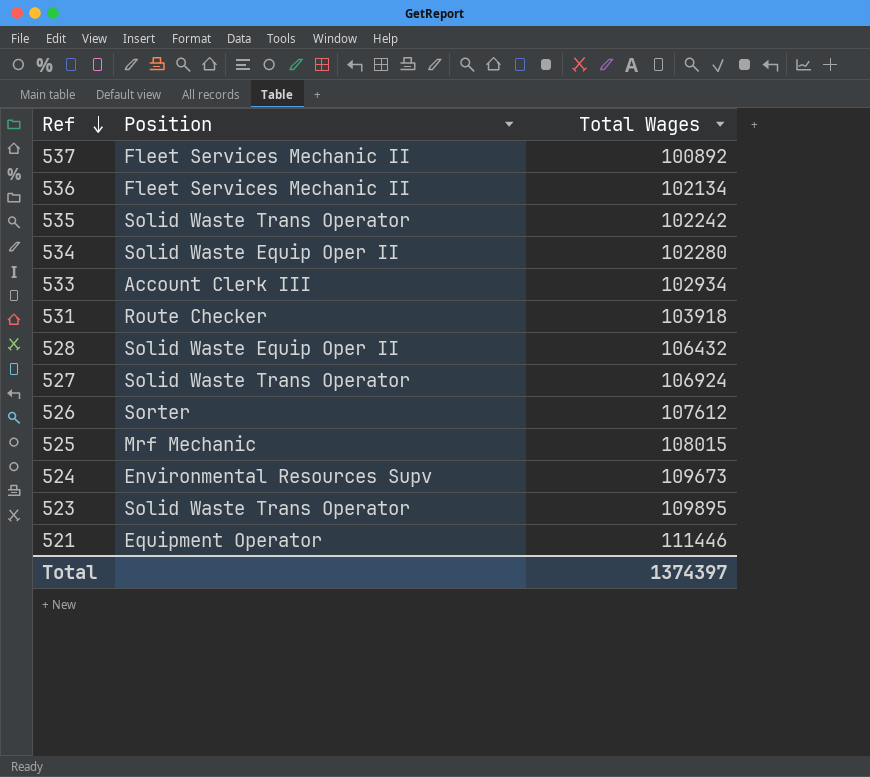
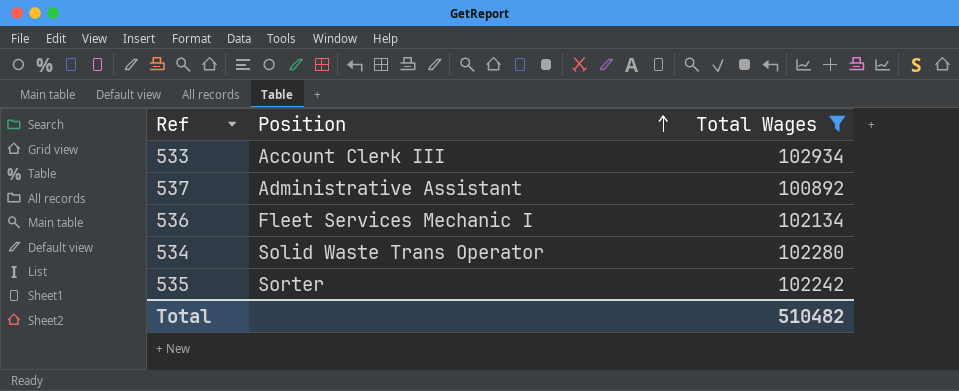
filter: none -> Total Wages <= 102934
row order: Ref descending -> Position ascending
537 | Position: Fleet Services Mechanic II -> Administrative Assistant
536 | Position: Fleet Services Mechanic II -> Fleet Services Mechanic I
534 | Position: Solid Waste Equip Oper II -> Solid Waste Trans Operator
535 | Position: Solid Waste Trans Operator -> Sorter
Total | Total Wages: 1374397 -> 510482

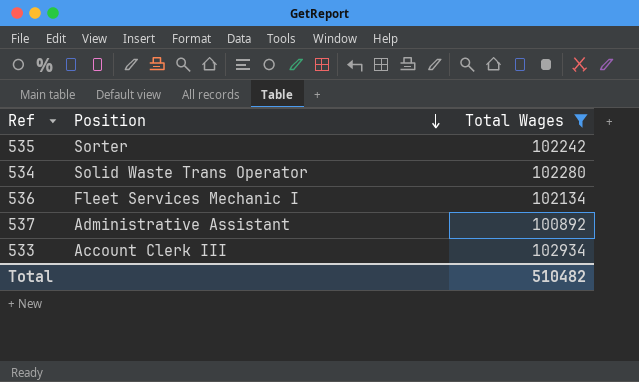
row order: Position ascending -> Position descending

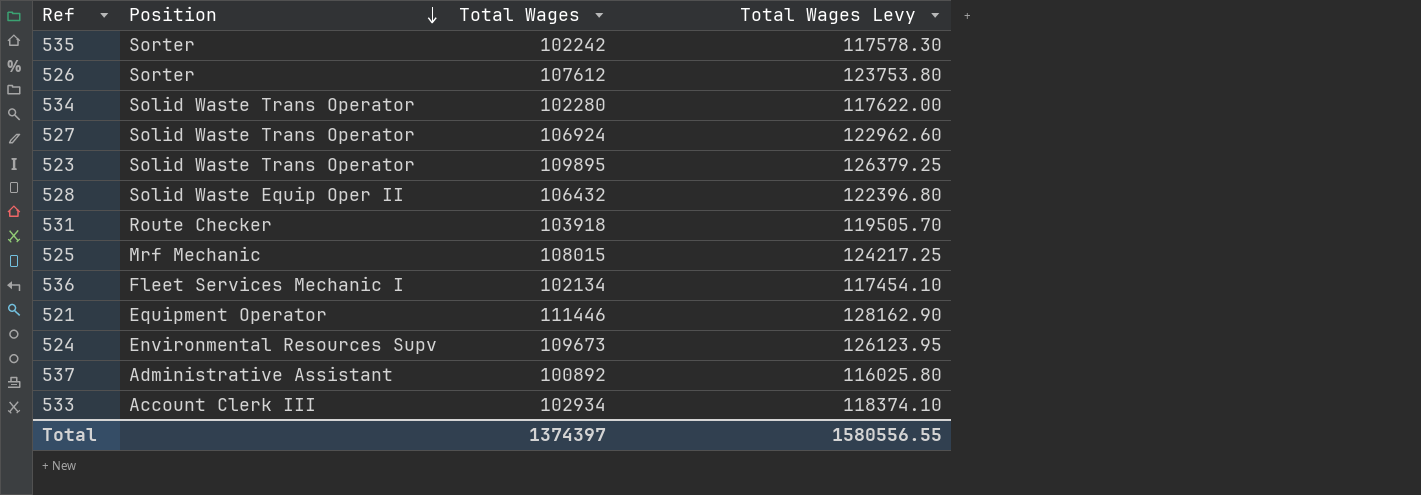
filter: Total Wages <= 102934 -> none
column Total Wages Levy | formula: none -> [Total Wages] * 1.15
Total | Total Wages: 510482 -> 1374397

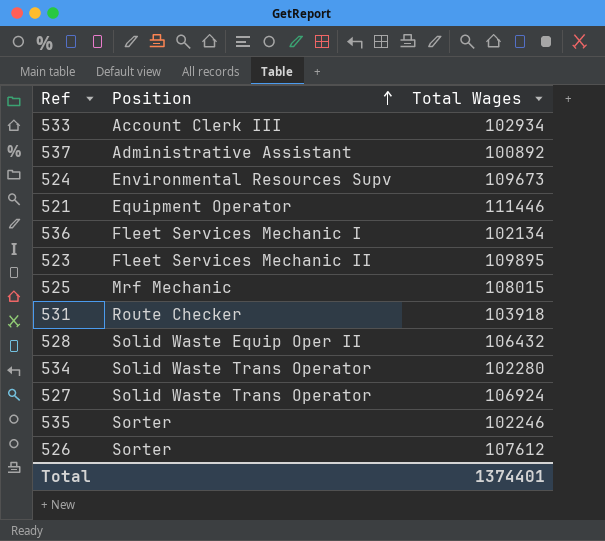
row order: Position descending -> Position ascending
column Total Wages Levy | formula: [Total Wages] * 1.15 -> none
523 | Position: Solid Waste Trans Operator -> Fleet Services Mechanic II
535 | Total Wages: 102242 -> 102246
Total | Total Wages: 1374397 -> 1374401

